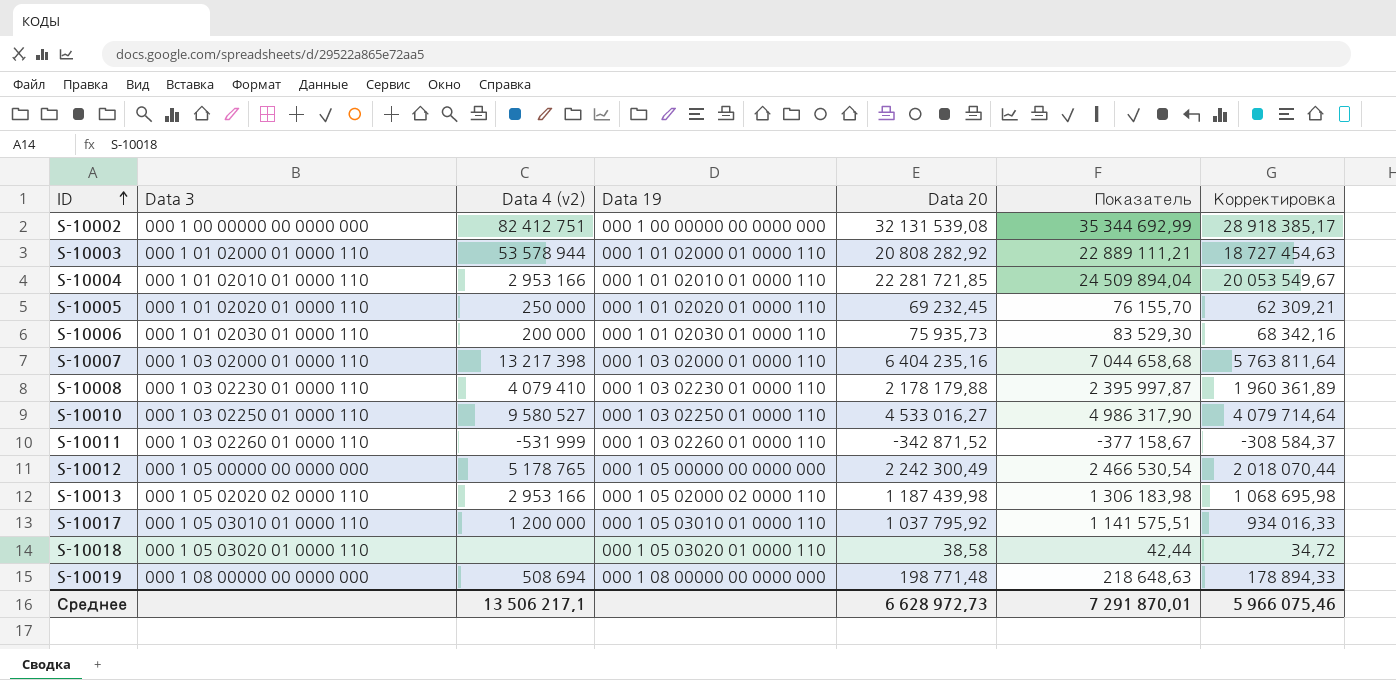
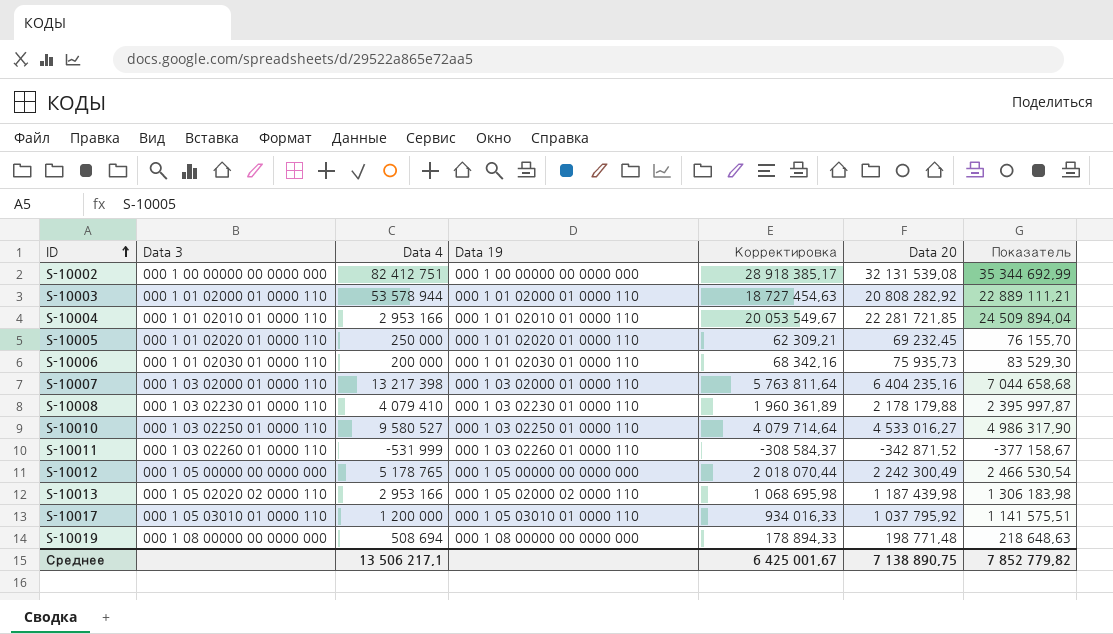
column name: Data 4 (v2) -> Data 4
column Корректировка | position: 7 -> 5
row S-10018: 000 1 05 03020 01 0000 110 | none | 000 1 05 03020 01 0000 110 | 38,58 | 42,44 | 34,72 -> none
Среднее | Корректировка: 5 966 075,46 -> 6 425 001,67
Среднее | Data 20: 6 628 972,73 -> 7 138 890,75
Среднее | Показатель: 7 291 870,01 -> 7 852 779,82

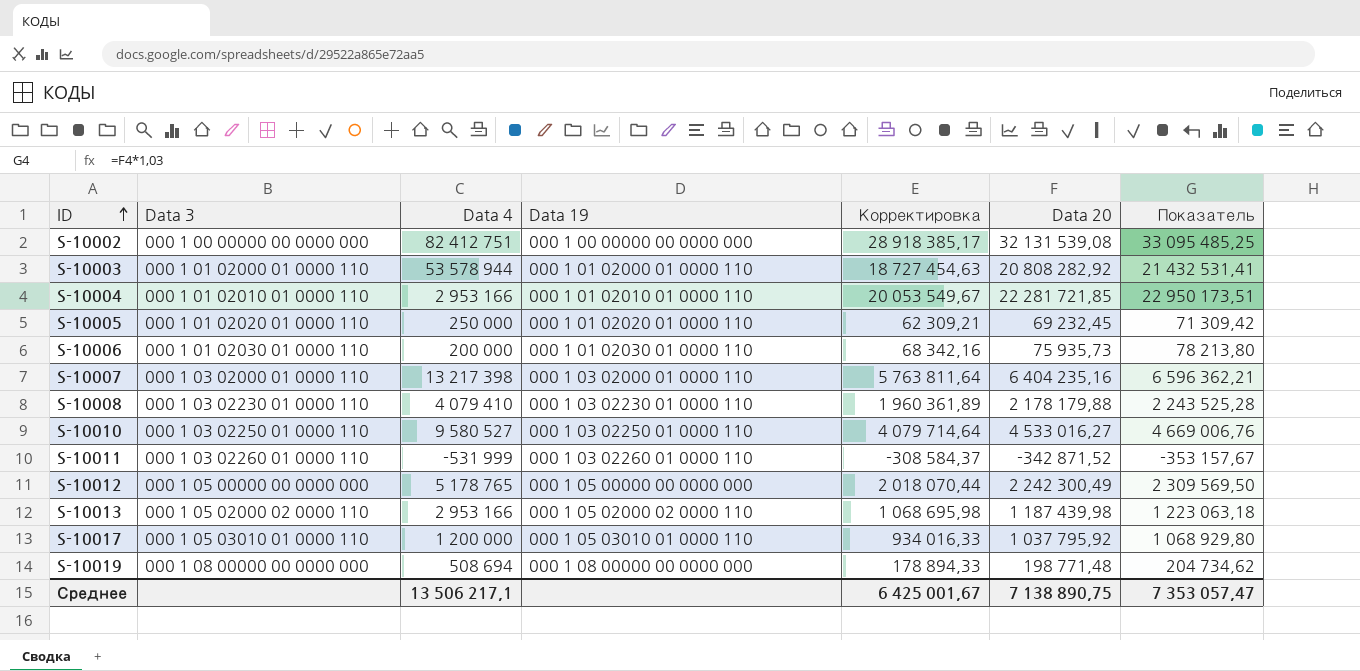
column Показатель | formula: [Data 20] * 1,1 -> [Data 20] * 1,03
S-10013 | Data 3: 000 1 05 02020 02 0000 110 -> 000 1 05 02000 02 0000 110
Среднее | Показатель: 7 852 779,82 -> 7 353 057,47

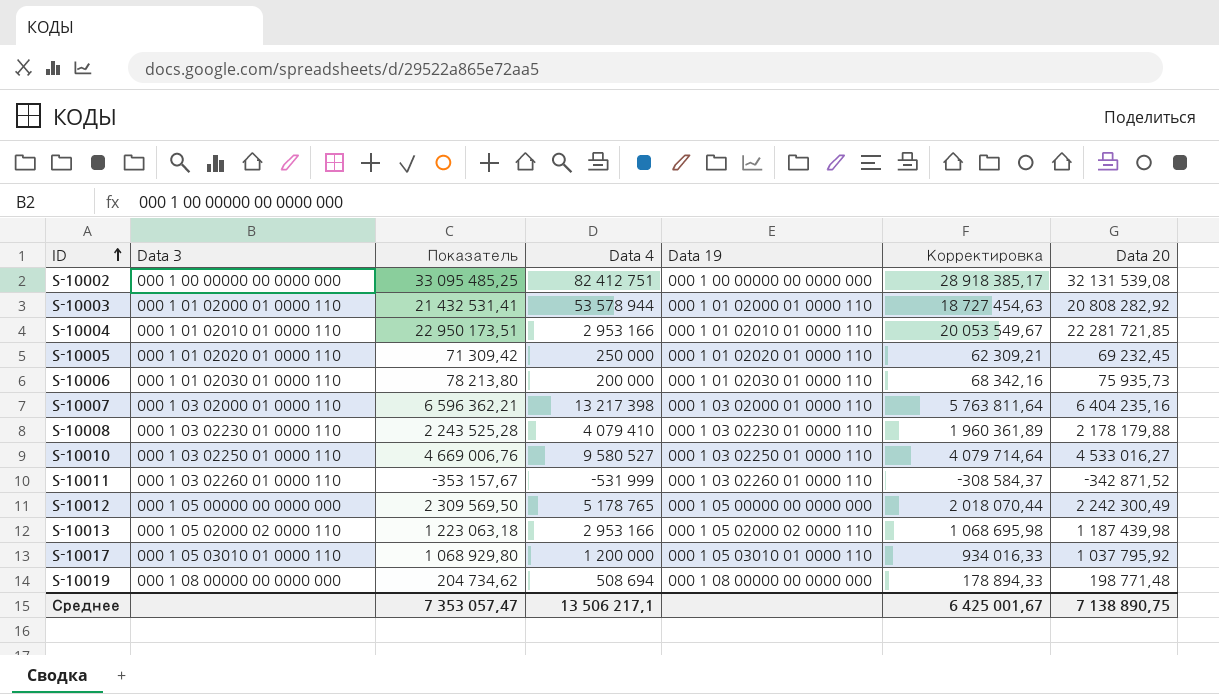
column Показатель | position: 7 -> 3

